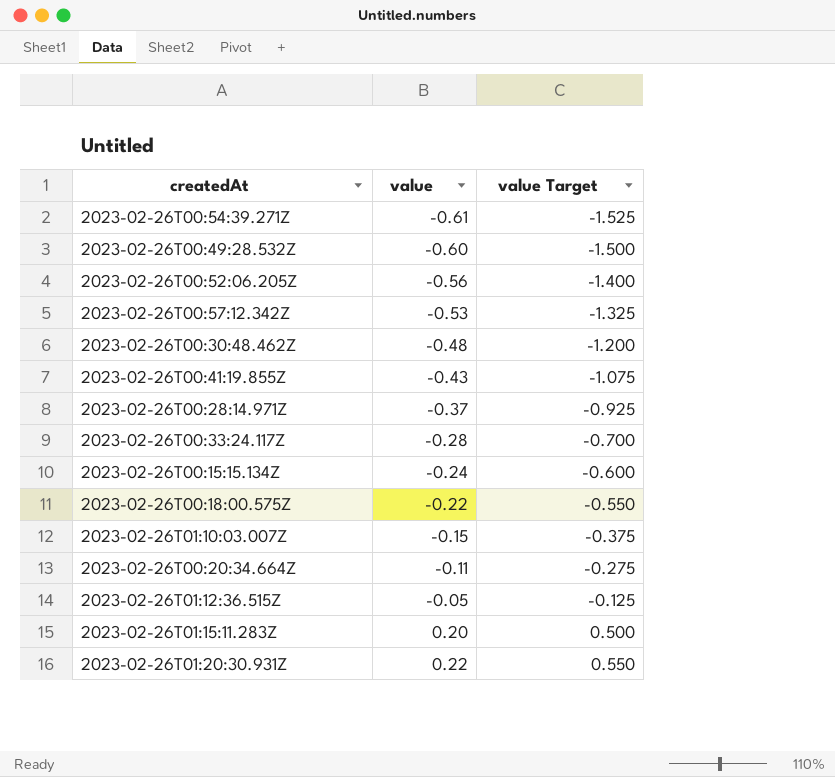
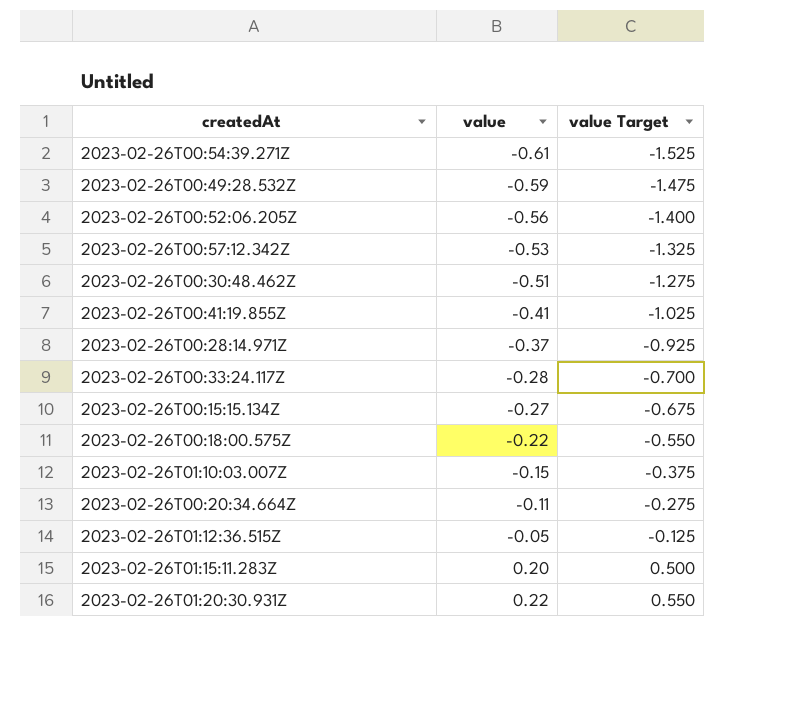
2023-02-26T00:49:28.532Z | value: -0.60 -> -0.59
2023-02-26T00:49:28.532Z | value Target: -1.500 -> -1.475
2023-02-26T00:30:48.462Z | value: -0.48 -> -0.51
2023-02-26T00:30:48.462Z | value Target: -1.200 -> -1.275
2023-02-26T00:41:19.855Z | value: -0.43 -> -0.41
2023-02-26T00:41:19.855Z | value Target: -1.075 -> -1.025
2023-02-26T00:15:15.134Z | value: -0.24 -> -0.27
2023-02-26T00:15:15.134Z | value Target: -0.600 -> -0.675

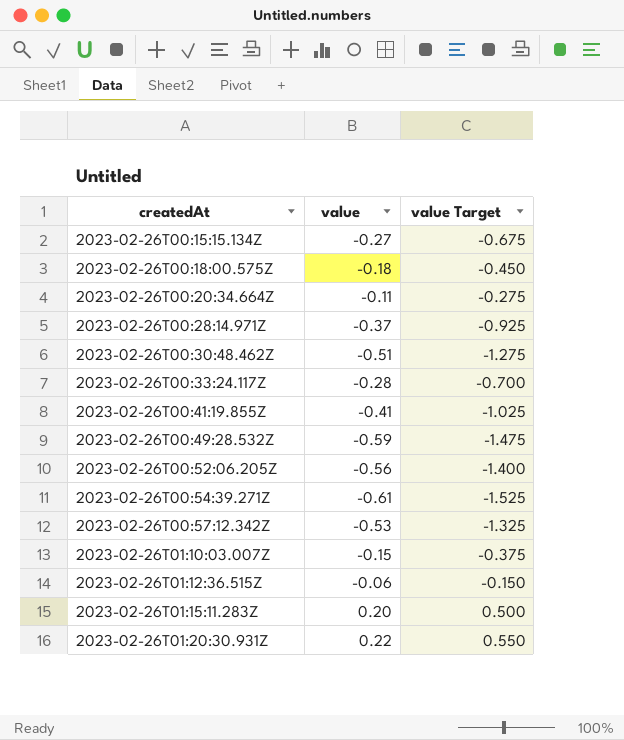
row order: value ascending -> createdAt ascending
2023-02-26T00:18:00.575Z | value: -0.22 -> -0.18
2023-02-26T00:18:00.575Z | value Target: -0.550 -> -0.450
2023-02-26T01:12:36.515Z | value: -0.05 -> -0.06
2023-02-26T01:12:36.515Z | value Target: -0.125 -> -0.150

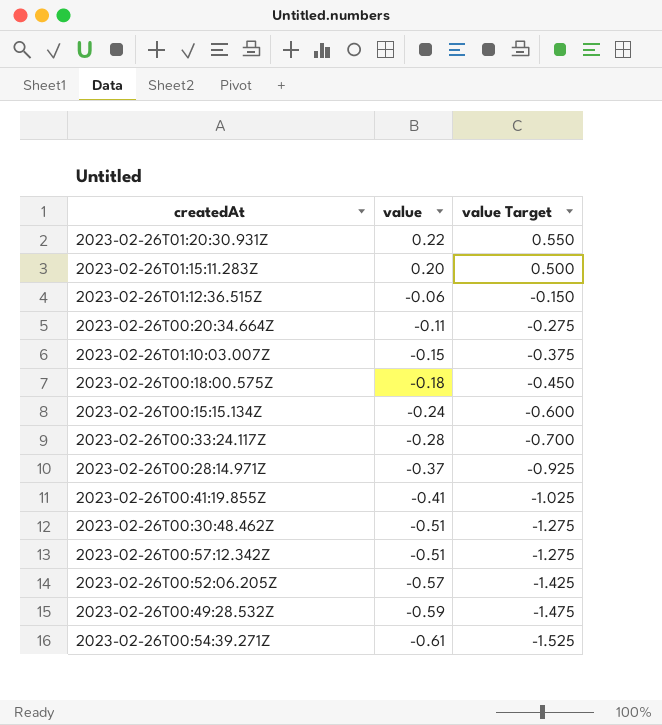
row order: createdAt ascending -> value descending
2023-02-26T00:15:15.134Z | value: -0.27 -> -0.24
2023-02-26T00:15:15.134Z | value Target: -0.675 -> -0.600
2023-02-26T00:57:12.342Z | value: -0.53 -> -0.51
2023-02-26T00:57:12.342Z | value Target: -1.325 -> -1.275
2023-02-26T00:52:06.205Z | value: -0.56 -> -0.57
2023-02-26T00:52:06.205Z | value Target: -1.400 -> -1.425

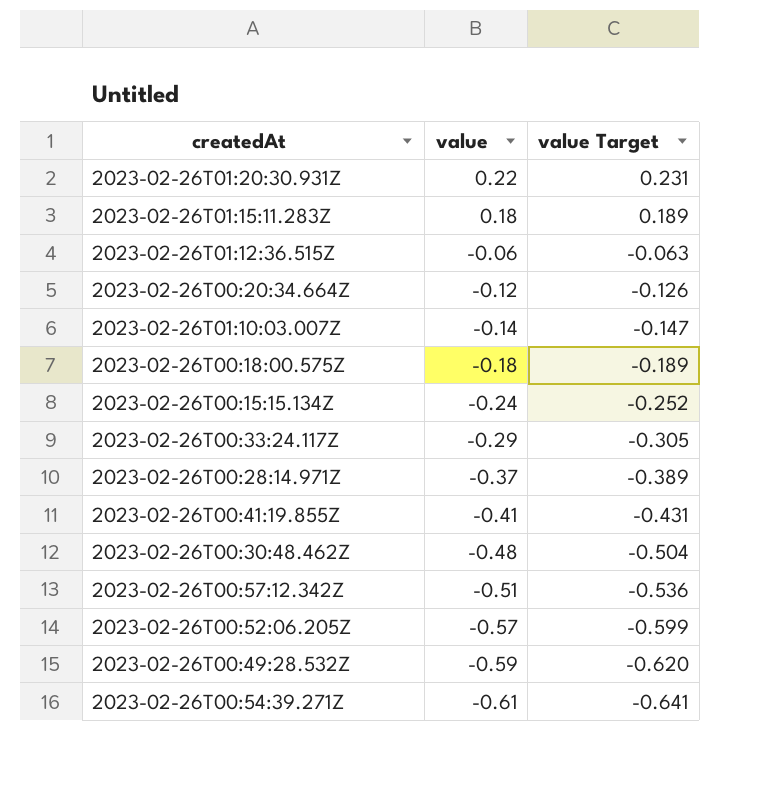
column value Target | formula: [value] * 2.5 -> [value] * 1.05
2023-02-26T01:15:11.283Z | value: 0.20 -> 0.18
2023-02-26T00:20:34.664Z | value: -0.11 -> -0.12
2023-02-26T01:10:03.007Z | value: -0.15 -> -0.14
2023-02-26T00:33:24.117Z | value: -0.28 -> -0.29
2023-02-26T00:30:48.462Z | value: -0.51 -> -0.48

